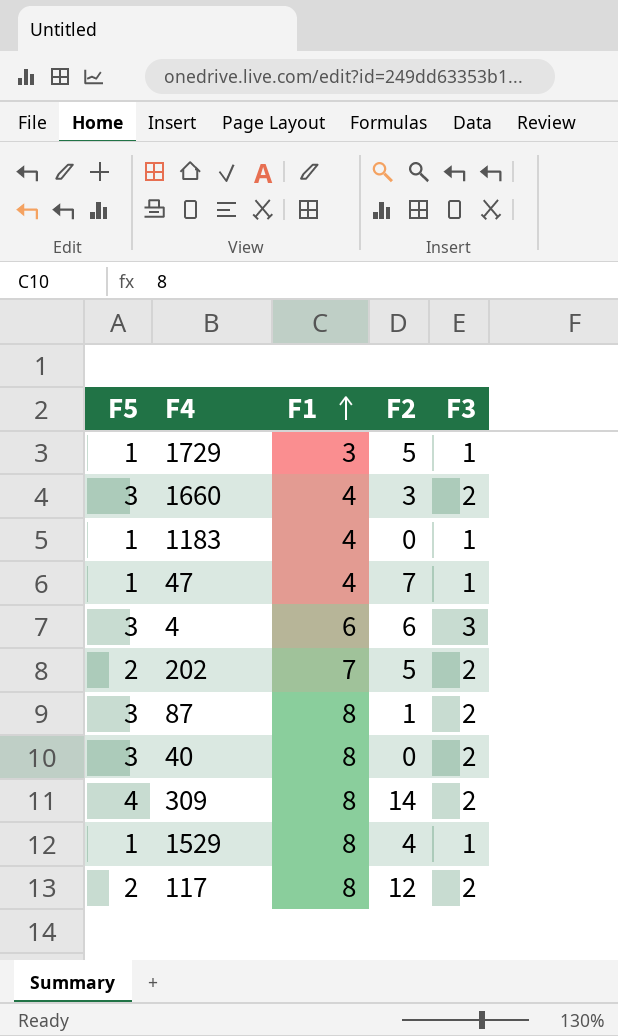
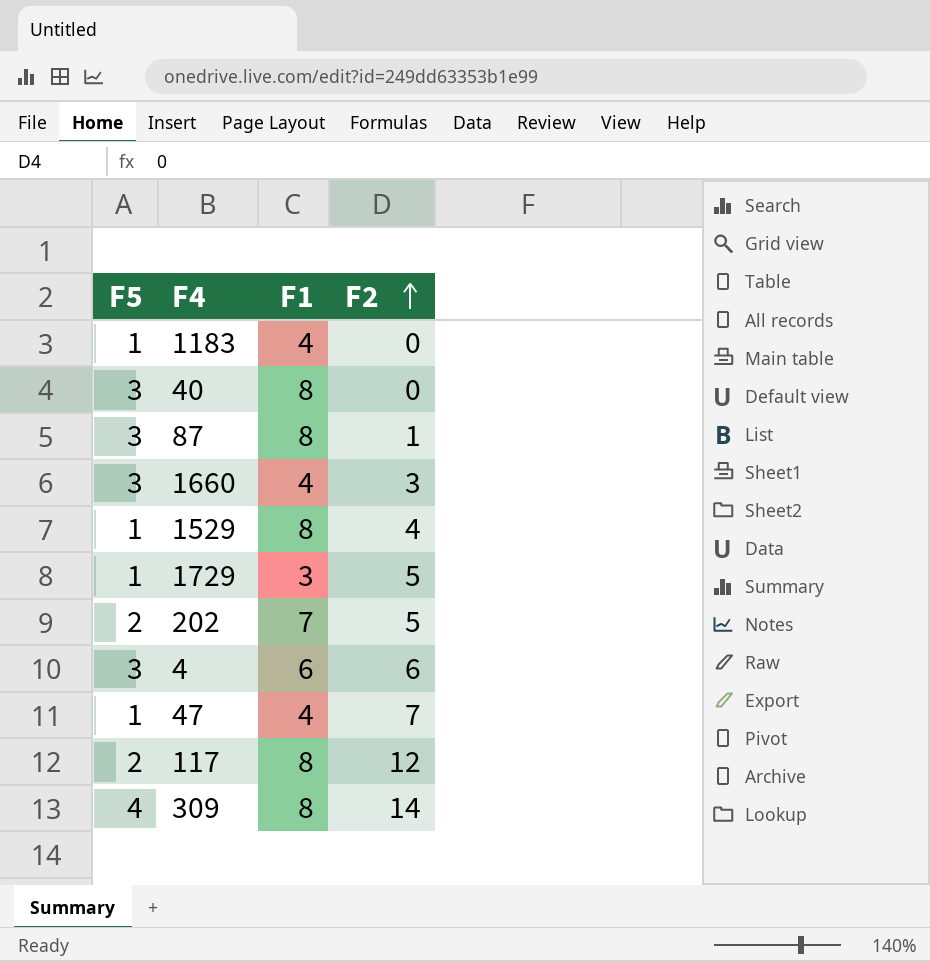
row order: F1 ascending -> F2 ascending
column F3 | position: 5 -> none

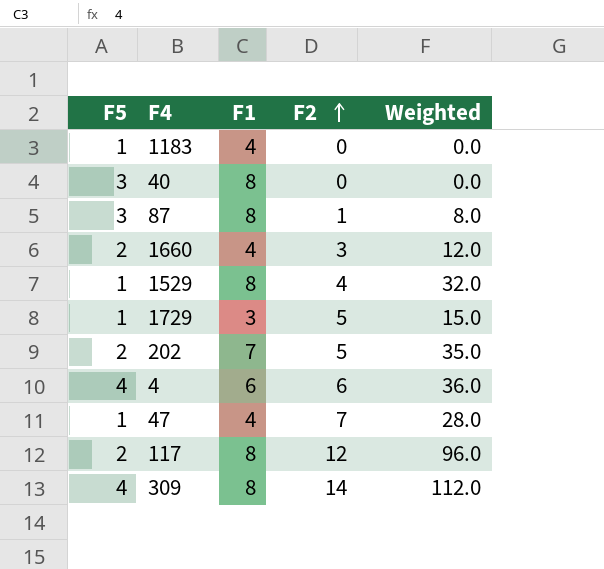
column Weighted | formula: none -> [F1] * [F2]
1660 | F5: 3 -> 2
4 | F5: 3 -> 4

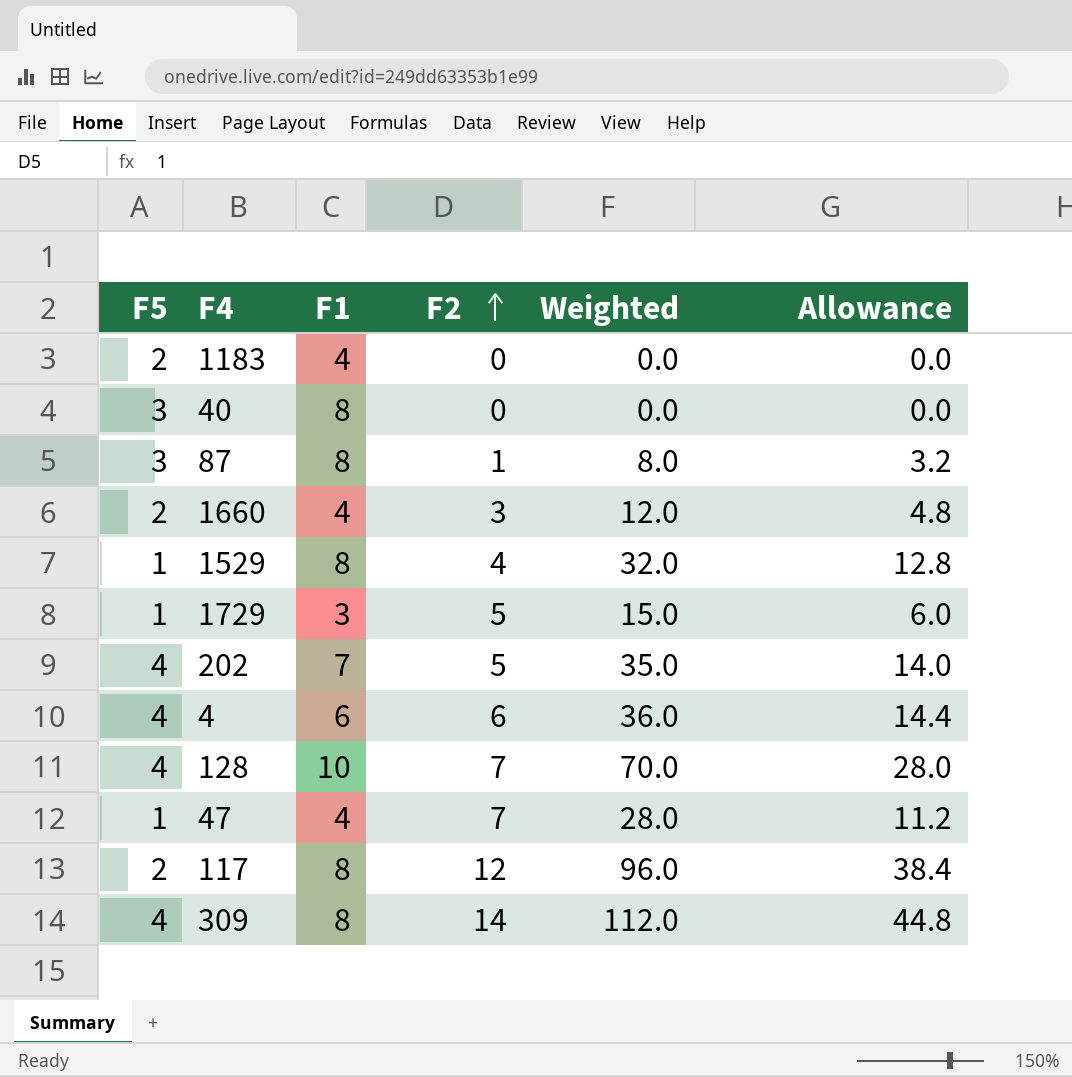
column Allowance | formula: none -> [Weighted] * 0.4
1183 | F5: 1 -> 2
202 | F5: 2 -> 4
row 128: none -> 4 | 10 | 7 | 70.0 | 28.0

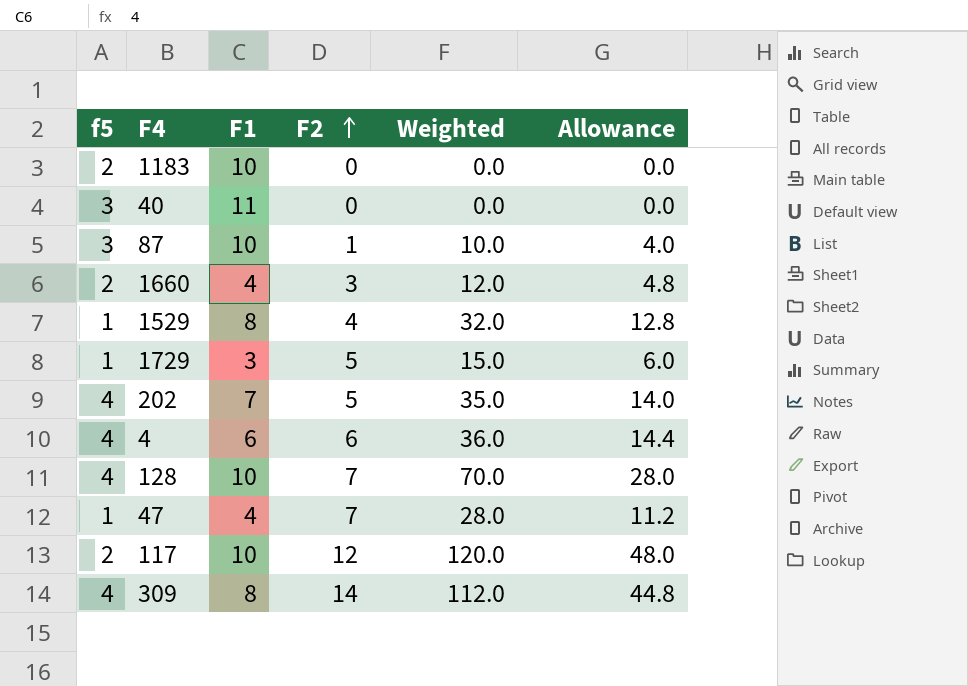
column name: F5 -> f5
1183 | F1: 4 -> 10
40 | F1: 8 -> 11
87 | F1: 8 -> 10
87 | Weighted: 8.0 -> 10.0
87 | Allowance: 3.2 -> 4.0
117 | F1: 8 -> 10
117 | Weighted: 96.0 -> 120.0
117 | Allowance: 38.4 -> 48.0

